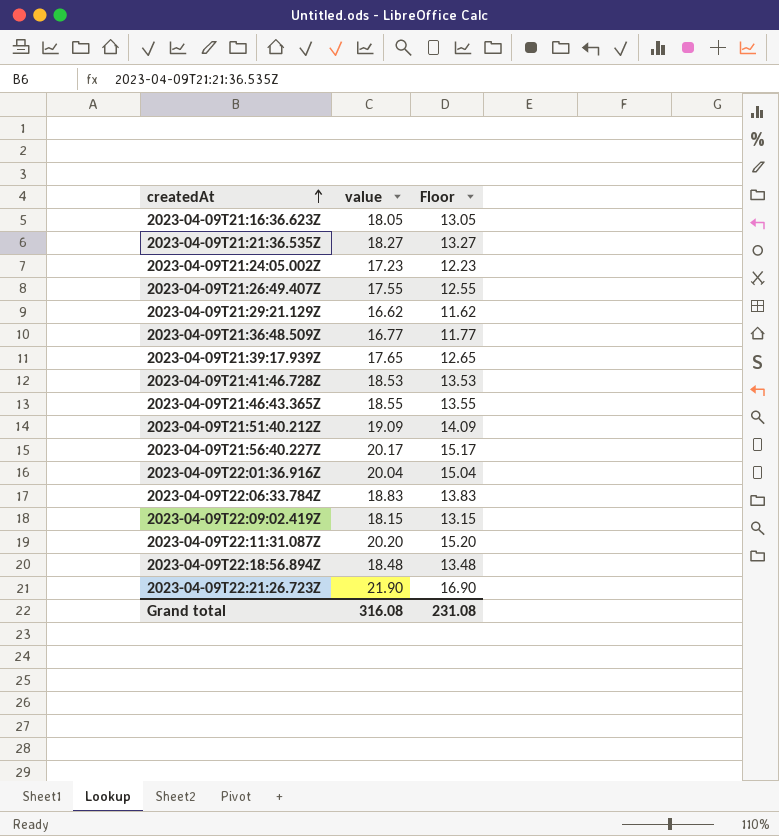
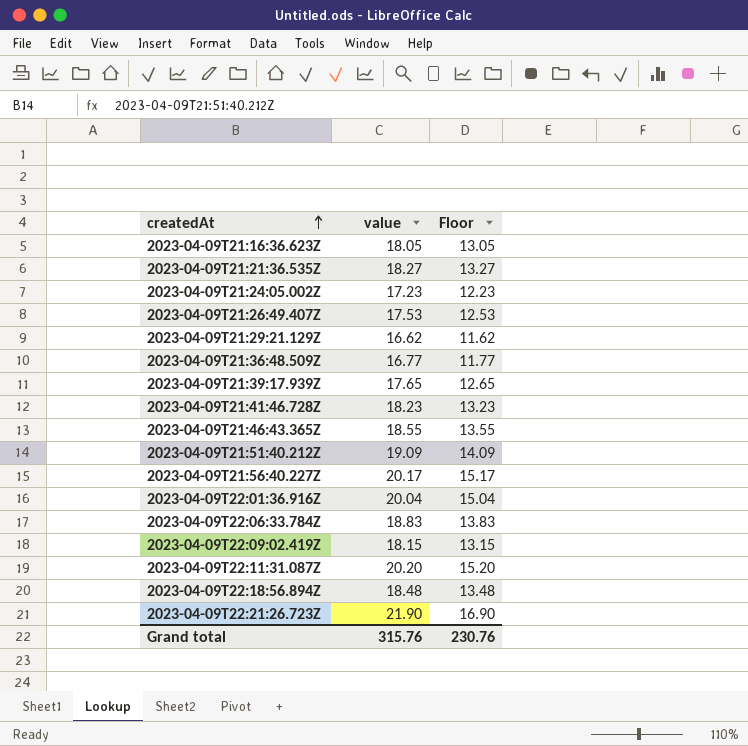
2023-04-09T21:26:49.407Z | value: 17.55 -> 17.53
2023-04-09T21:26:49.407Z | Floor: 12.55 -> 12.53
2023-04-09T21:41:46.728Z | value: 18.53 -> 18.23
2023-04-09T21:41:46.728Z | Floor: 13.53 -> 13.23
Grand total | value: 316.08 -> 315.76
Grand total | Floor: 231.08 -> 230.76

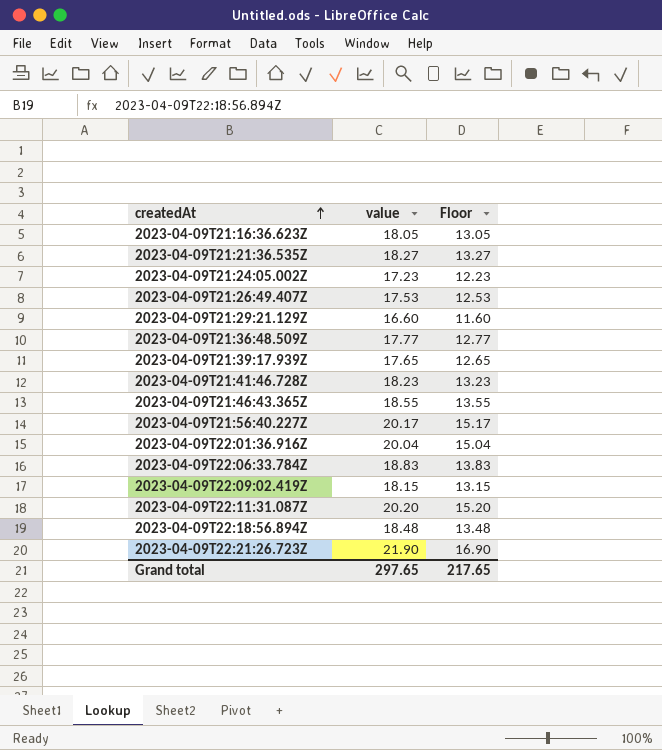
row 2023-04-09T21:51:40.212Z: 19.09 | 14.09 -> none
2023-04-09T21:29:21.129Z | value: 16.62 -> 16.60
2023-04-09T21:29:21.129Z | Floor: 11.62 -> 11.60
2023-04-09T21:36:48.509Z | value: 16.77 -> 17.77
2023-04-09T21:36:48.509Z | Floor: 11.77 -> 12.77
Grand total | value: 315.76 -> 297.65
Grand total | Floor: 230.76 -> 217.65

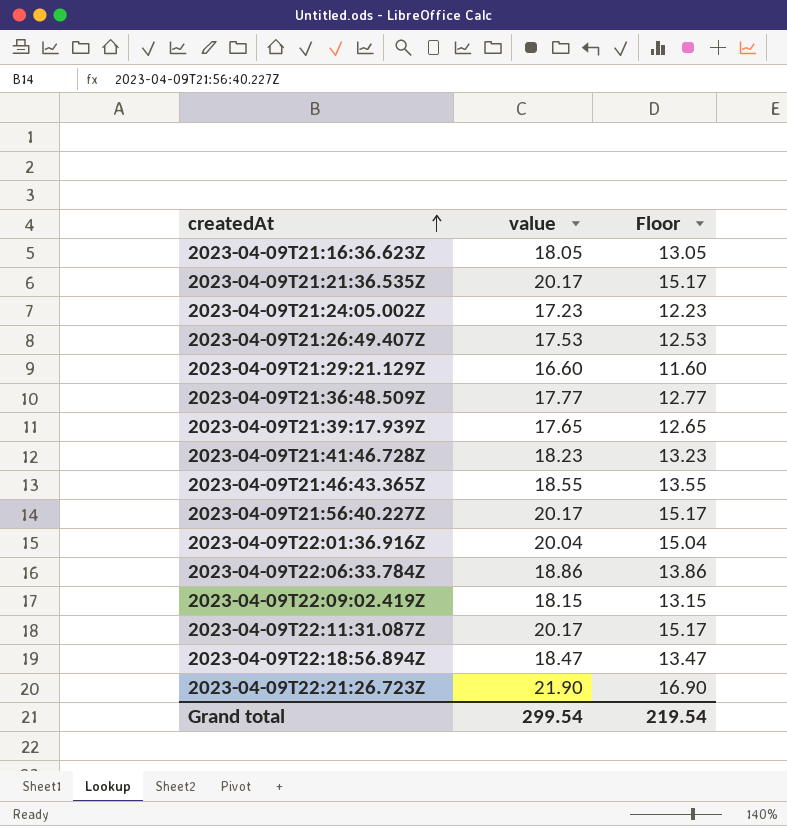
2023-04-09T21:21:36.535Z | value: 18.27 -> 20.17
2023-04-09T21:21:36.535Z | Floor: 13.27 -> 15.17
2023-04-09T22:06:33.784Z | value: 18.83 -> 18.86
2023-04-09T22:06:33.784Z | Floor: 13.83 -> 13.86
2023-04-09T22:11:31.087Z | value: 20.20 -> 20.17
2023-04-09T22:11:31.087Z | Floor: 15.20 -> 15.17
2023-04-09T22:18:56.894Z | value: 18.48 -> 18.47
2023-04-09T22:18:56.894Z | Floor: 13.48 -> 13.47
Grand total | value: 297.65 -> 299.54
Grand total | Floor: 217.65 -> 219.54

